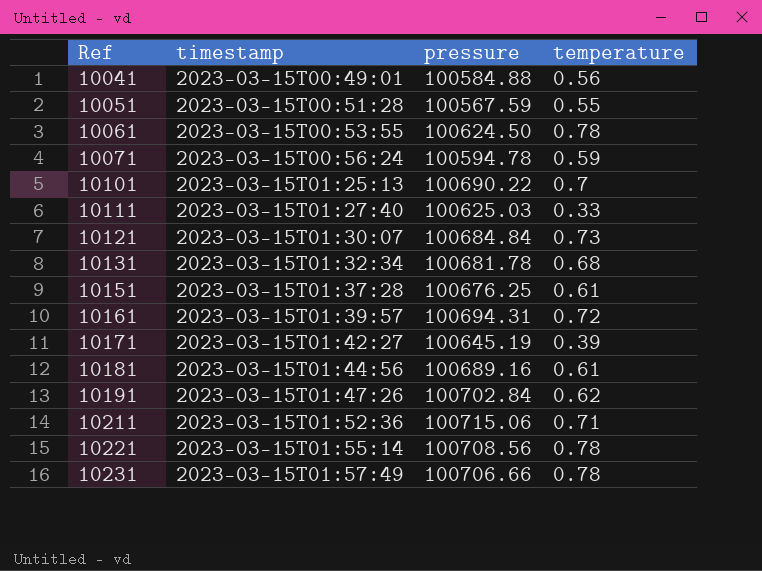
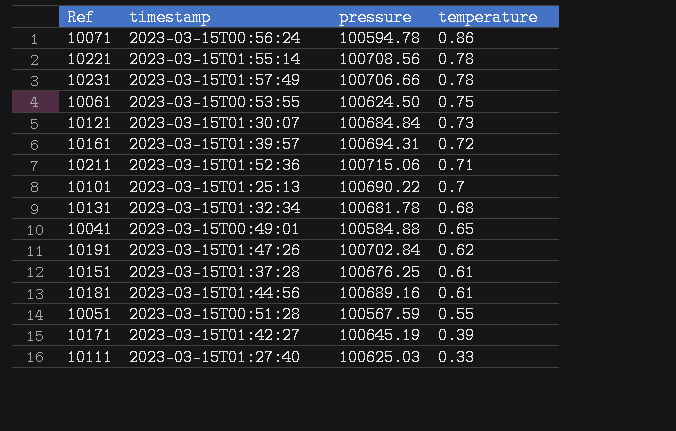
row order: Ref ascending -> temperature descending
10071 | temperature: 0.59 -> 0.86
10061 | temperature: 0.78 -> 0.75
10041 | temperature: 0.56 -> 0.65

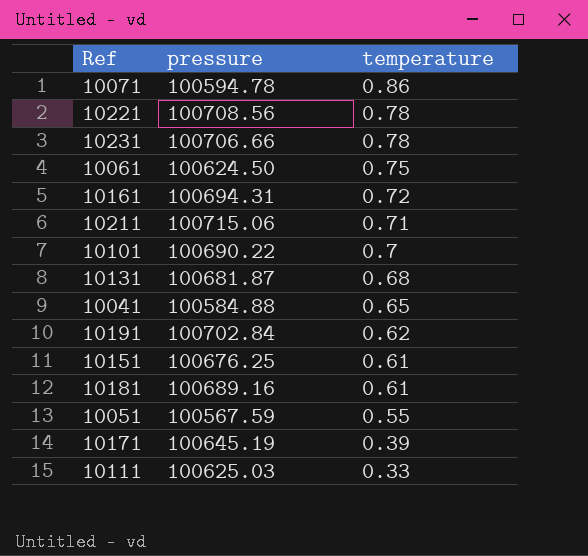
column timestamp | position: 2 -> none
row 10121: 2023-03-15T01:30:07 | 100684.84 | 0.73 -> none
10131 | pressure: 100681.78 -> 100681.87

